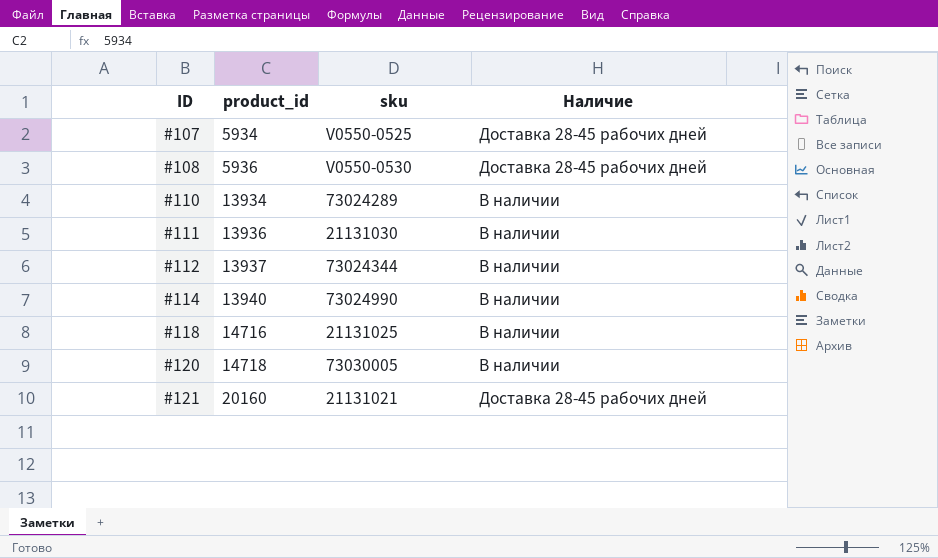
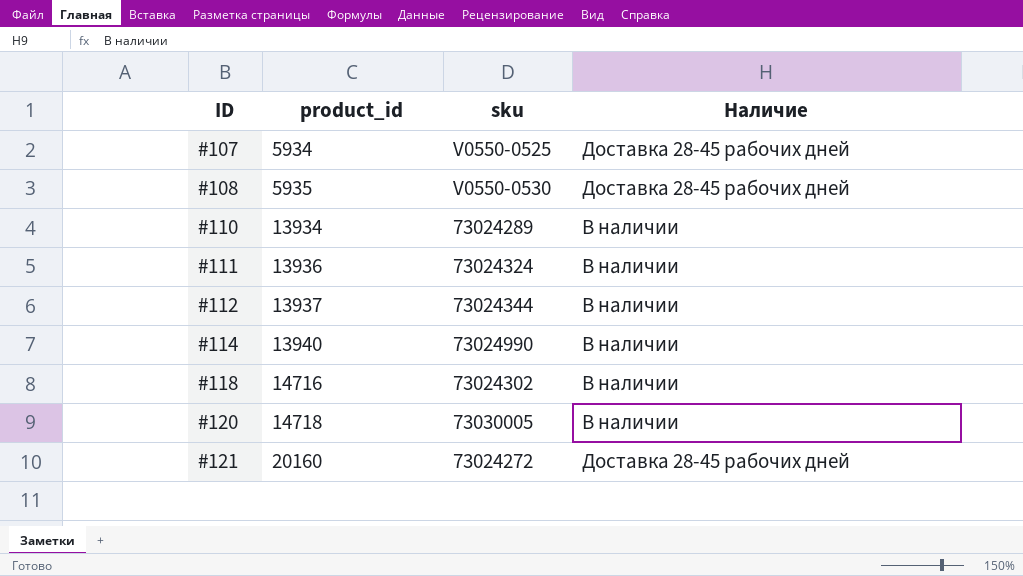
#108 | product_id: 5936 -> 5935
#111 | sku: 21131030 -> 73024324
#118 | sku: 21131025 -> 73024302
#121 | sku: 21131021 -> 73024272

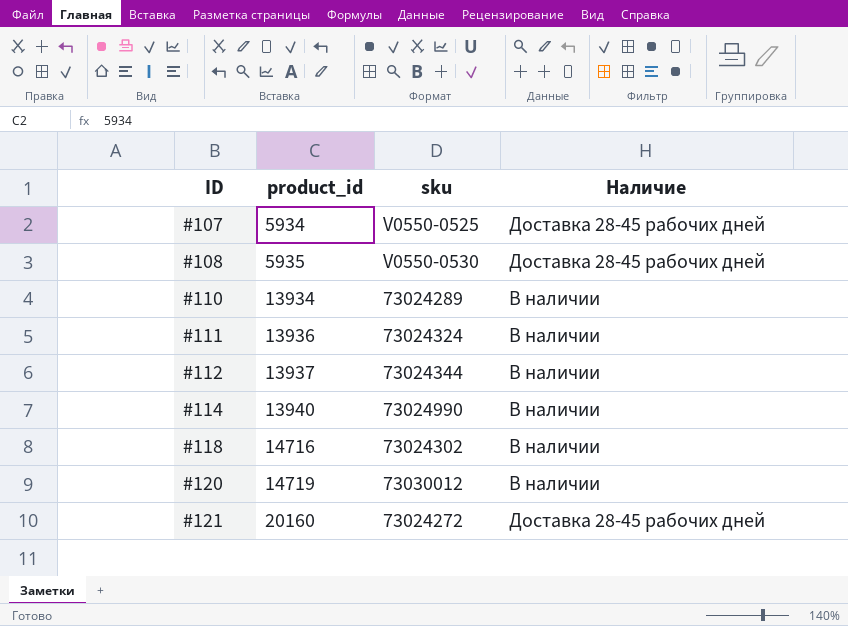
#120 | product_id: 14718 -> 14719
#120 | sku: 73030005 -> 73030012

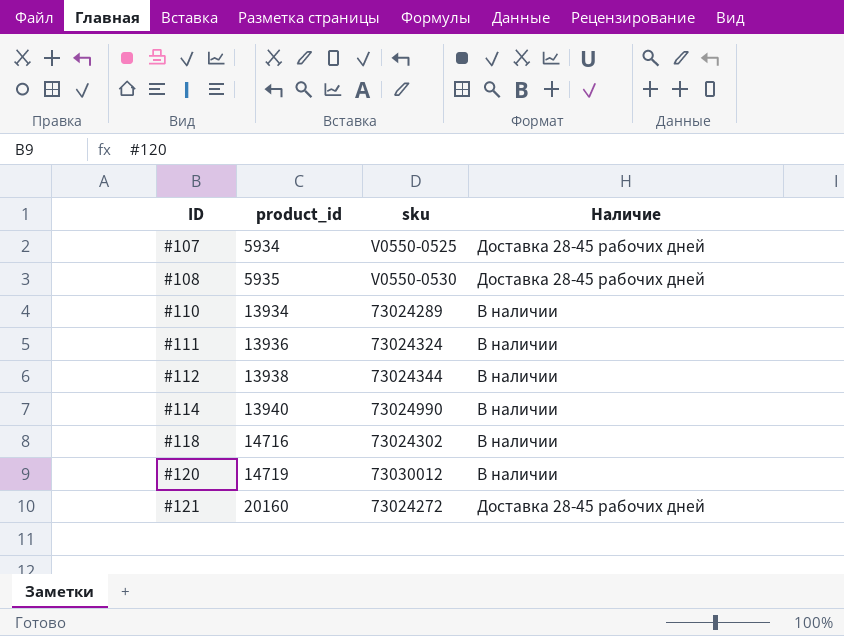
#112 | product_id: 13937 -> 13938

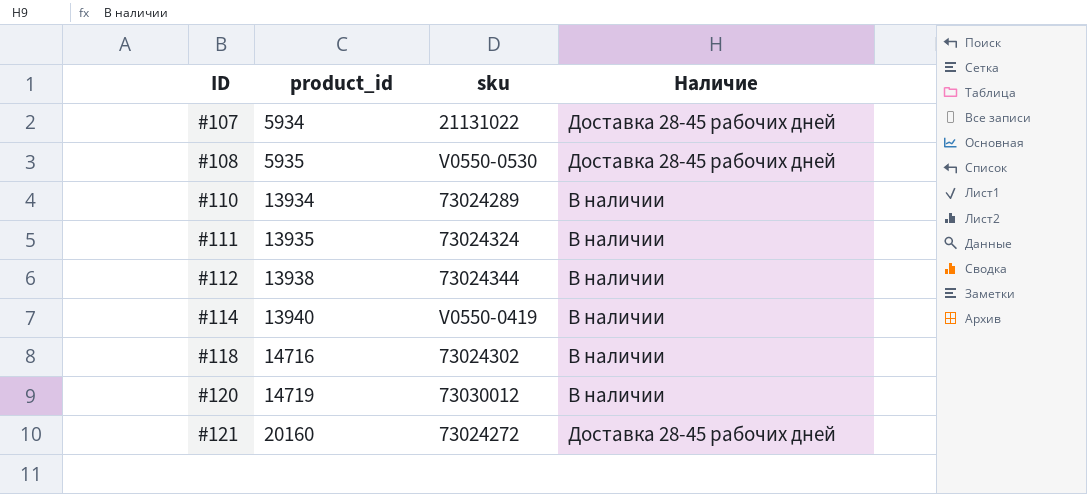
#107 | sku: V0550-0525 -> 21131022
#111 | product_id: 13936 -> 13935
#114 | sku: 73024990 -> V0550-0419

